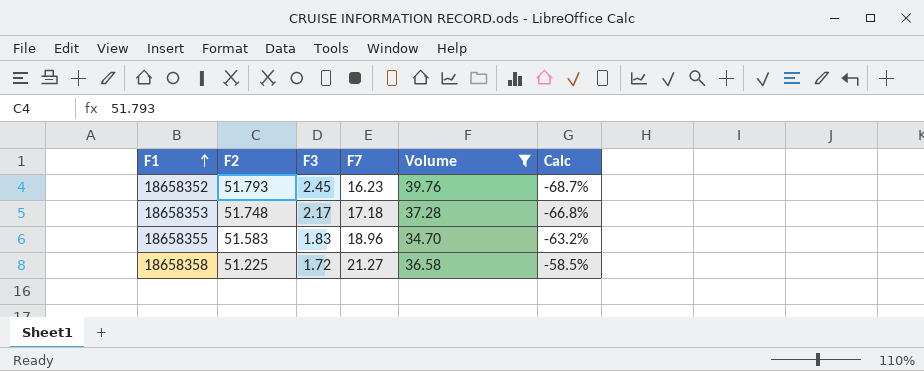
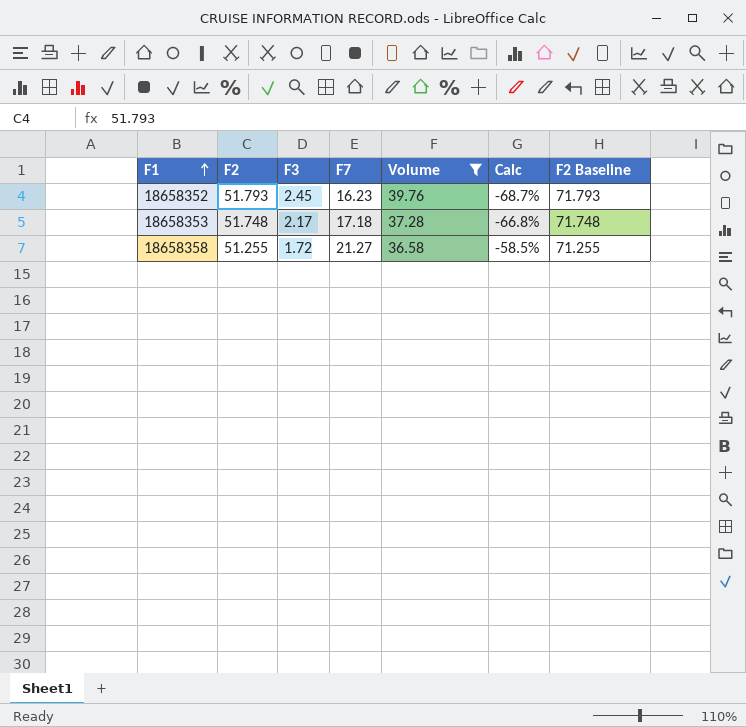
column F2 Baseline | formula: none -> [F2] + 20
row 18658355: 51.583 | 1.83 | 18.96 | 34.70 | -63.2% -> none
18658358 | F2: 51.225 -> 51.255

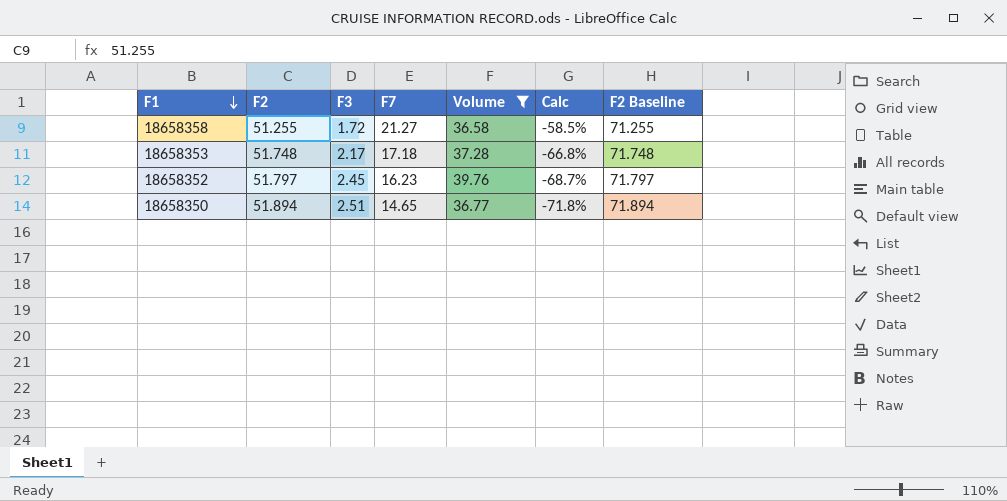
row order: F1 ascending -> F1 descending
18658352 | F2: 51.793 -> 51.797
18658352 | F2 Baseline: 71.793 -> 71.797
row 18658350: none -> 51.894 | 2.51 | 14.65 | 36.77 | -71.8% | 71.894

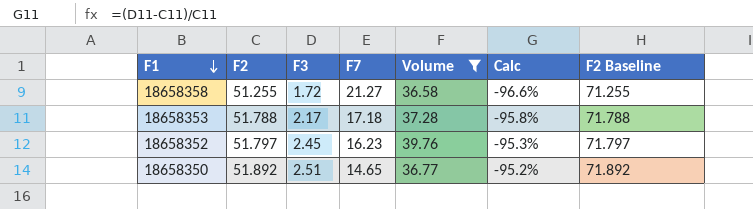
column Calc | formula: ([F7] - [F2]) / [F2] -> ([F3] - [F2]) / [F2]
18658353 | F2: 51.748 -> 51.788
18658353 | F2 Baseline: 71.748 -> 71.788
18658350 | F2: 51.894 -> 51.892
18658350 | F2 Baseline: 71.894 -> 71.892

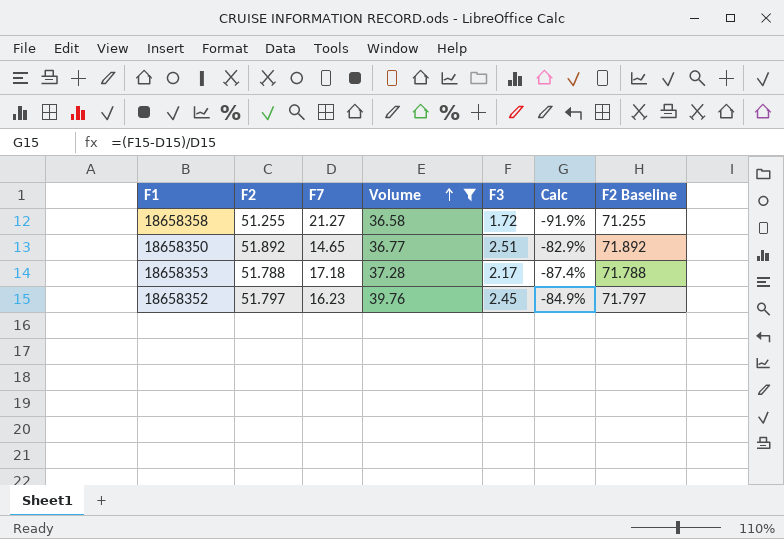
row order: F1 descending -> Volume ascending
column F3 | position: 3 -> 5
column Calc | formula: ([F3] - [F2]) / [F2] -> ([F3] - [F7]) / [F7]

